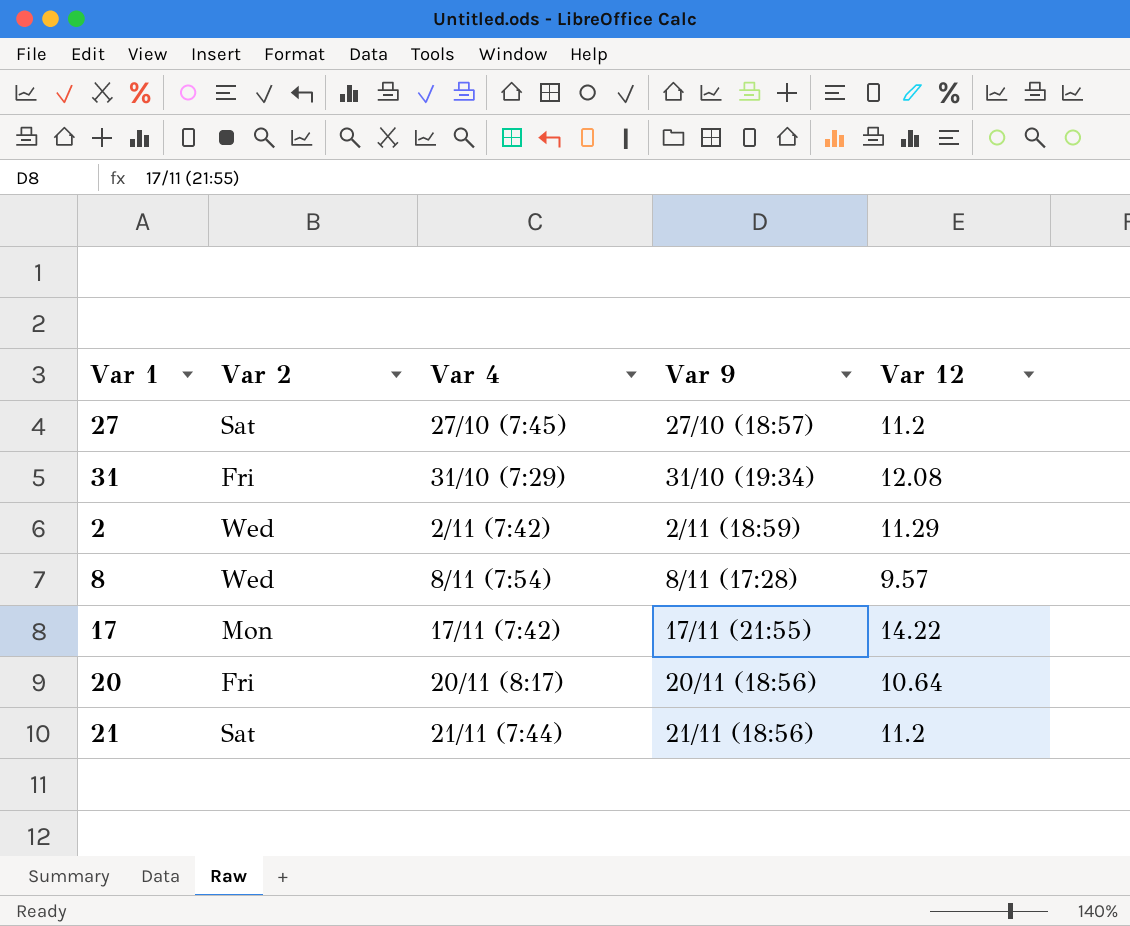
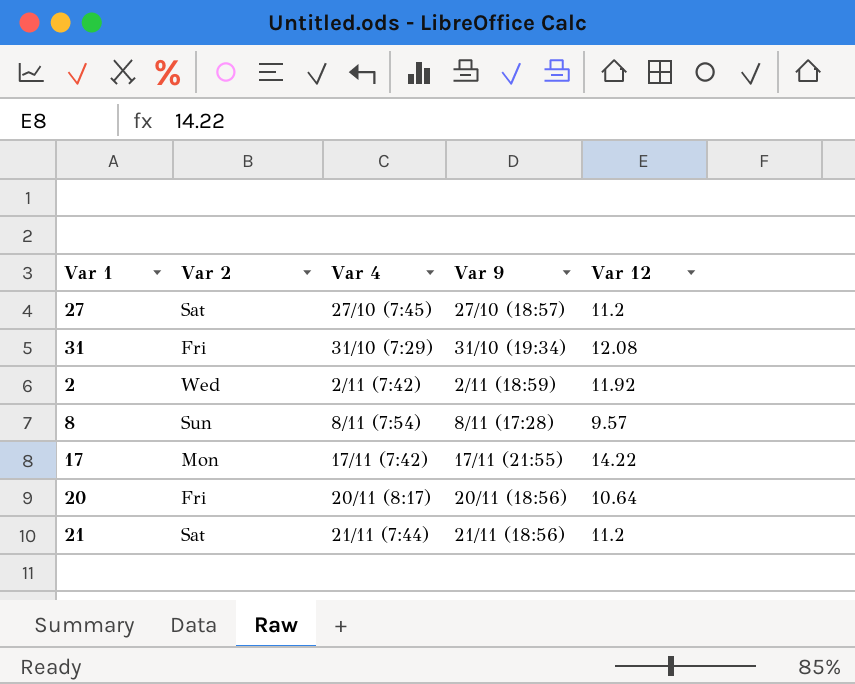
2 | Var 12: 11.29 -> 11.92
8 | Var 2: Wed -> Sun

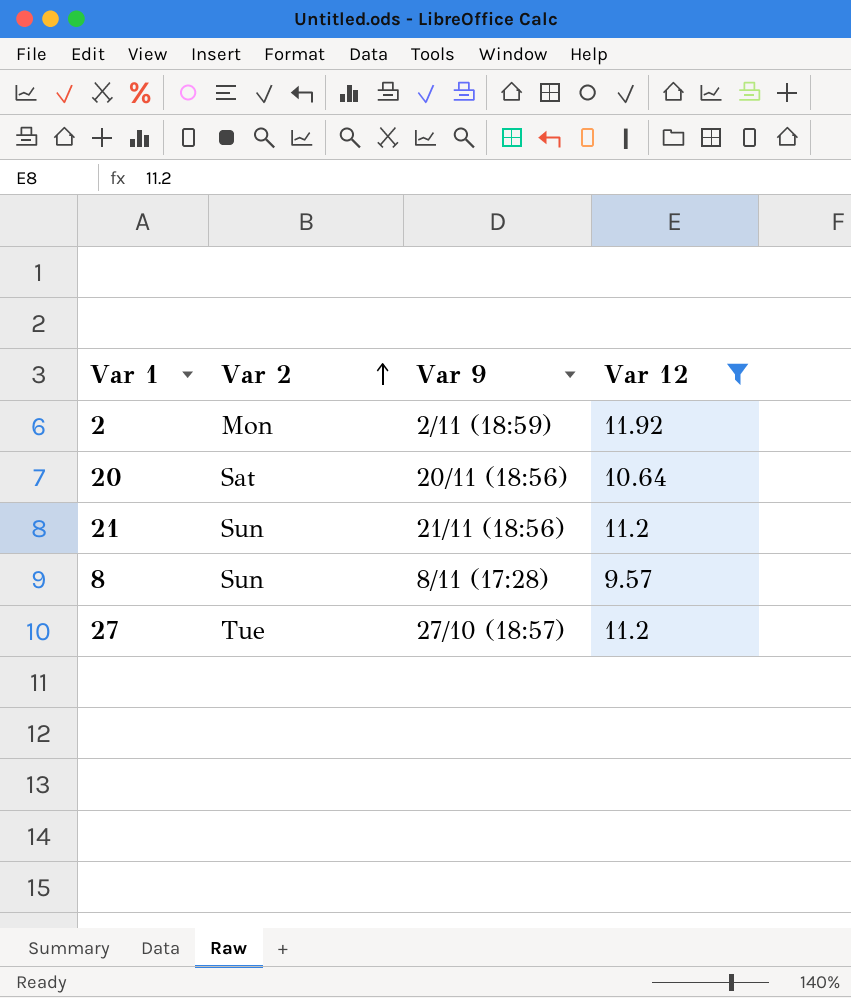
filter: none -> Var 12 <= 11.92
row order: none -> Var 2 ascending
column Var 4 | position: 3 -> none
2 | Var 2: Wed -> Mon
20 | Var 2: Fri -> Sat
21 | Var 2: Sat -> Sun
27 | Var 2: Sat -> Tue

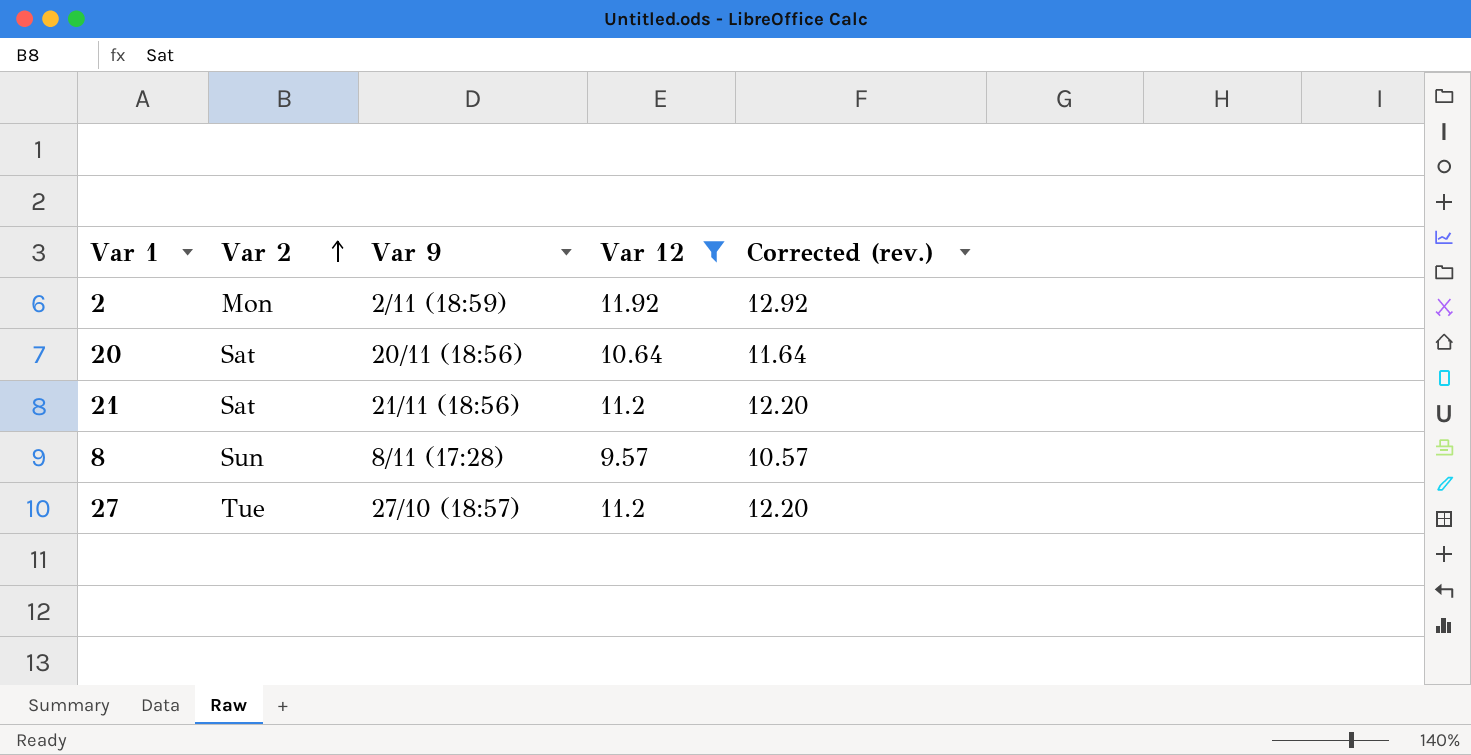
column Corrected (rev.) | formula: none -> [Var 12] + 1
21 | Var 2: Sun -> Sat

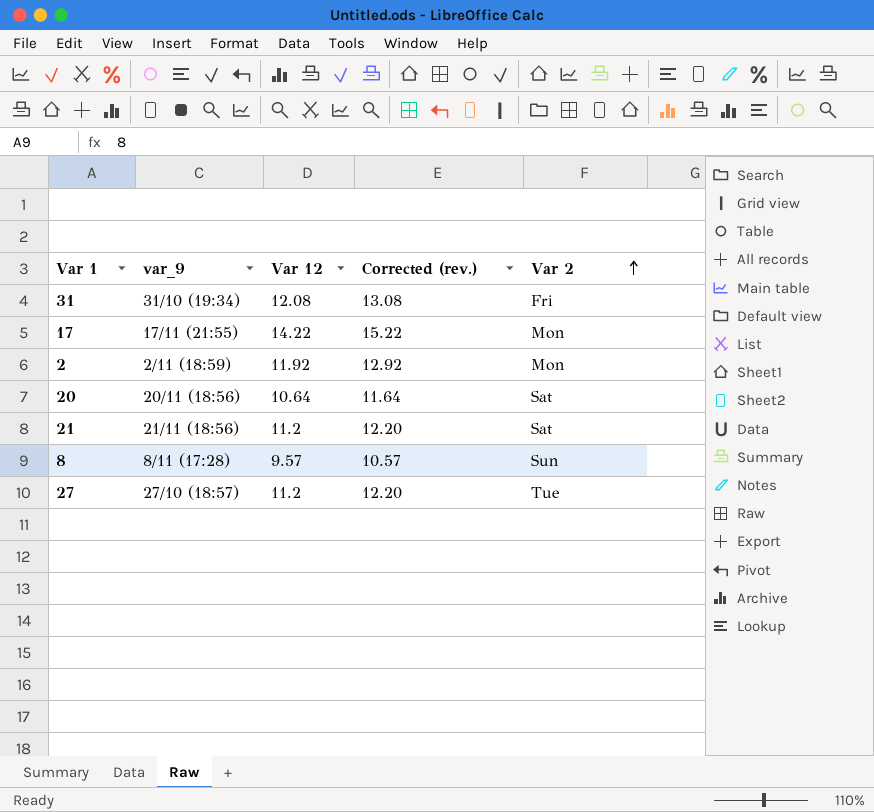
filter: Var 12 <= 11.92 -> none
column name: Var 9 -> var_9
column Var 2 | position: 2 -> 5

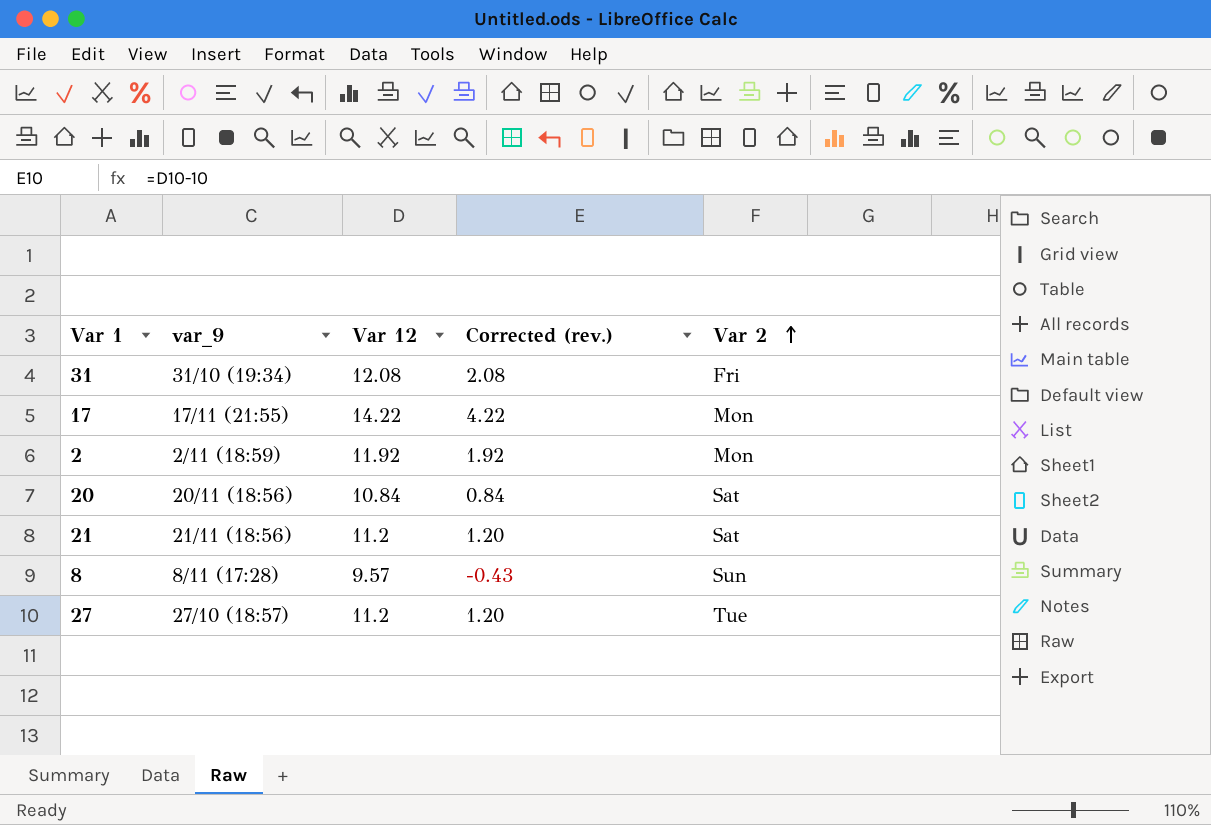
column Corrected (rev.) | formula: [Var 12] + 1 -> [Var 12] - 10
20 | Var 12: 10.64 -> 10.84

